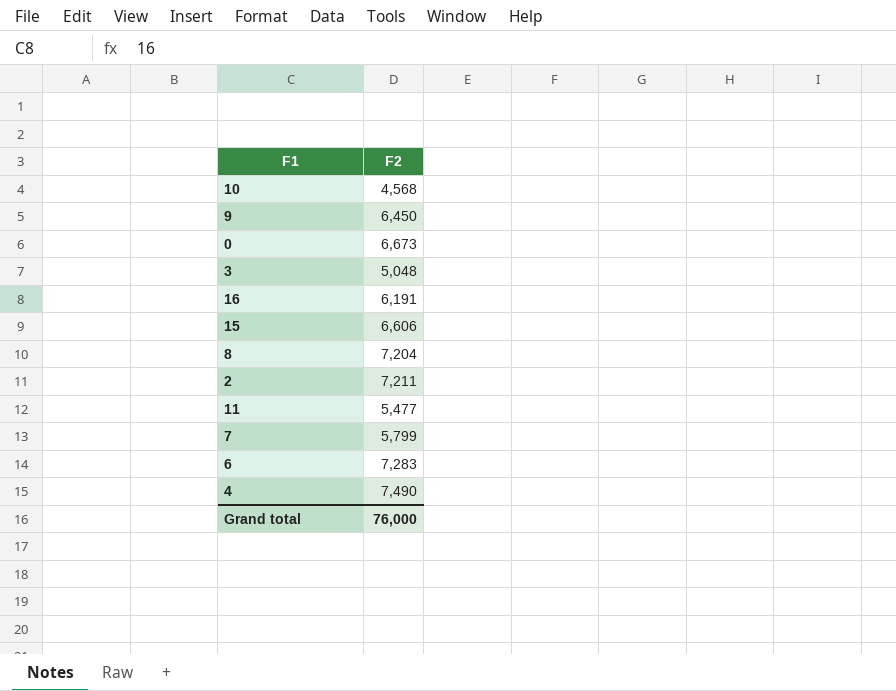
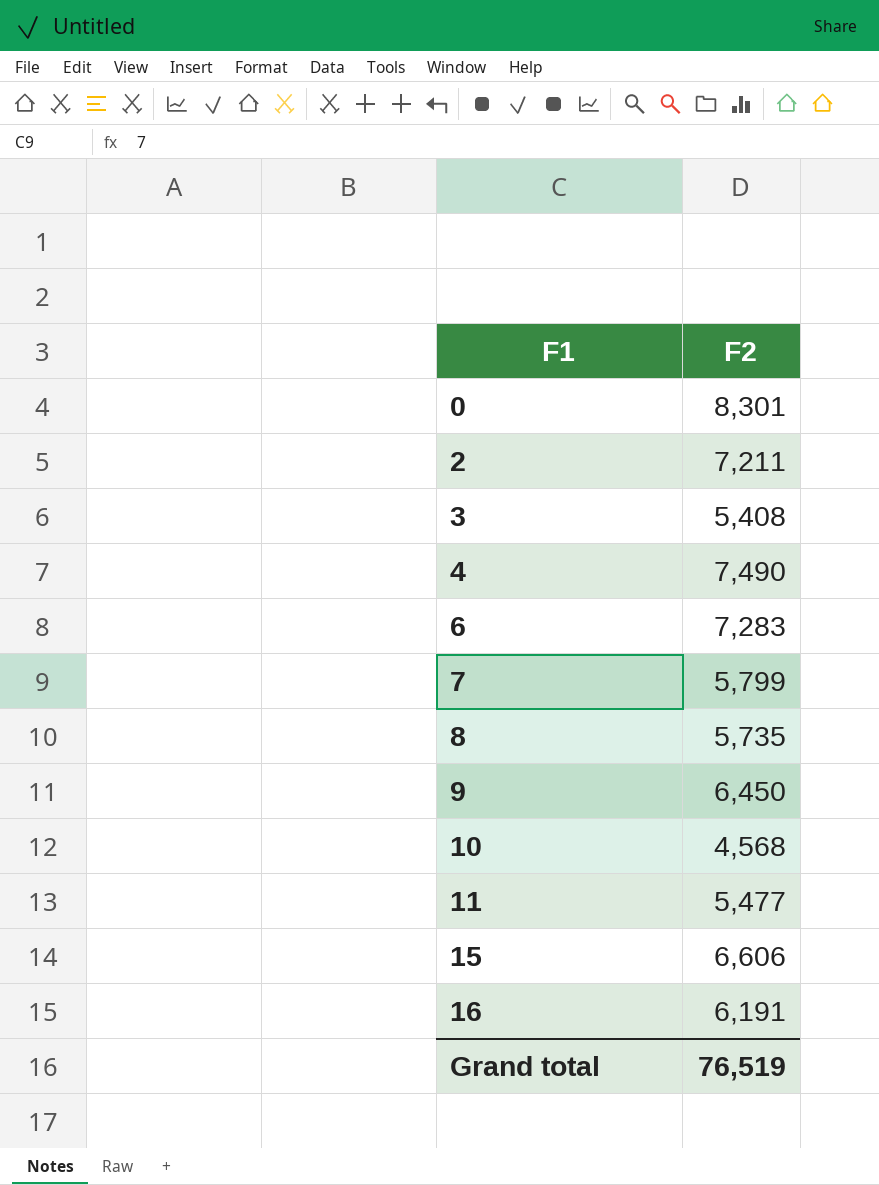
row order: none -> F1 ascending
0 | F2: 6,673 -> 8,301
3 | F2: 5,048 -> 5,408
8 | F2: 7,204 -> 5,735
Grand total | F2: 76,000 -> 76,519

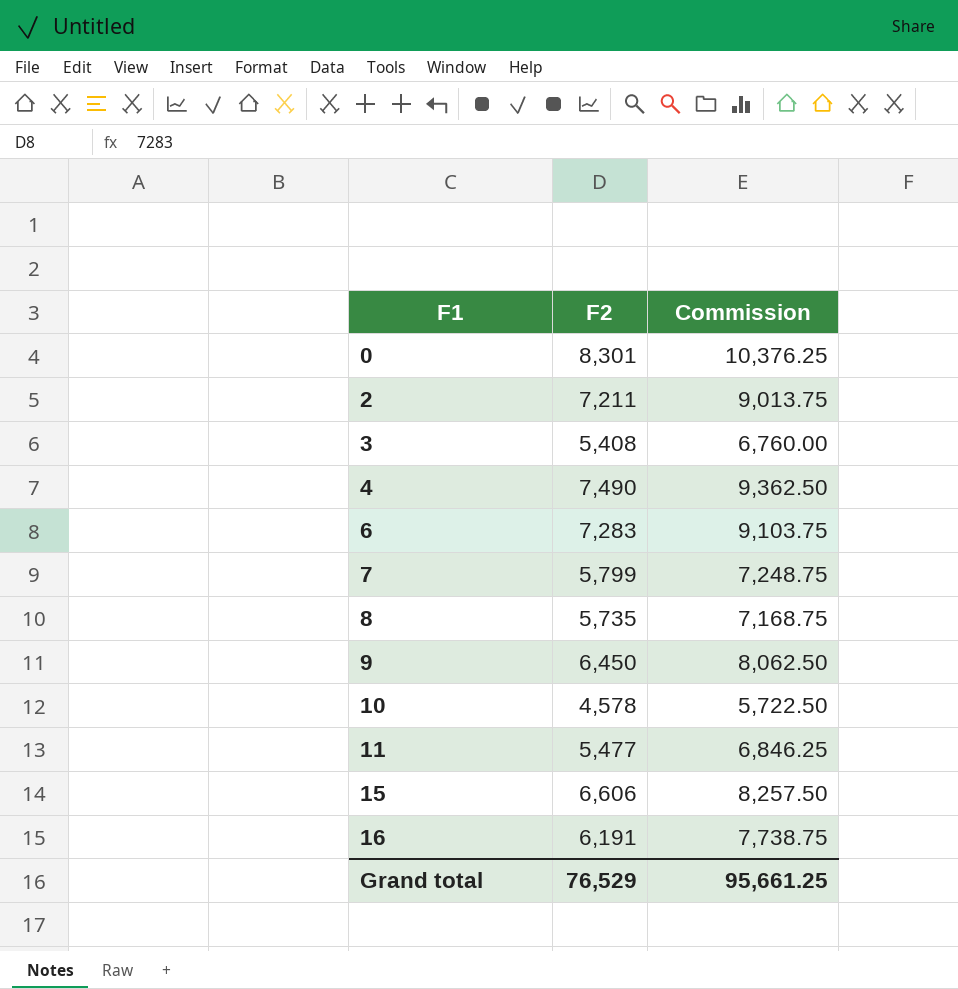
column Commission | formula: none -> [F2] * 1.25
10 | F2: 4,568 -> 4,578
Grand total | F2: 76,519 -> 76,529

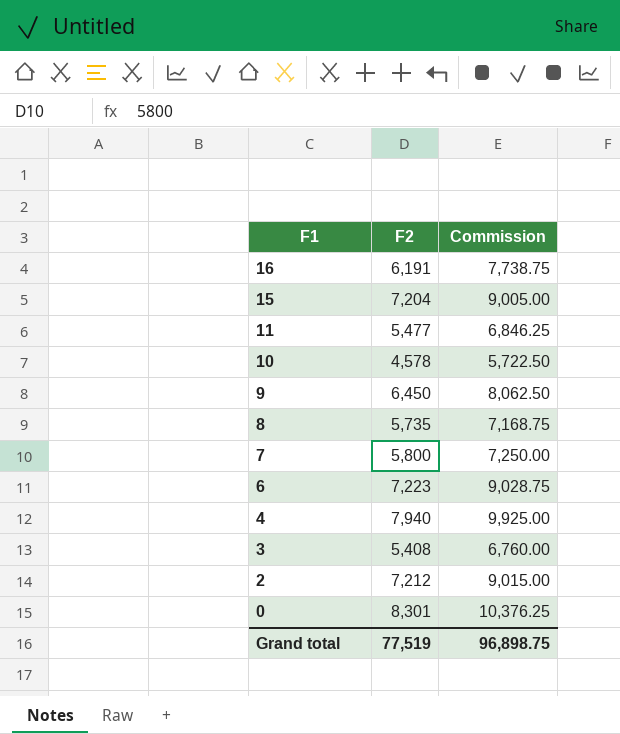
row order: F1 ascending -> F1 descending
15 | F2: 6,606 -> 7,204
15 | Commission: 8,257.50 -> 9,005.00
7 | F2: 5,799 -> 5,800
7 | Commission: 7,248.75 -> 7,250.00
6 | F2: 7,283 -> 7,223
6 | Commission: 9,103.75 -> 9,028.75
4 | F2: 7,490 -> 7,940
4 | Commission: 9,362.50 -> 9,925.00
2 | F2: 7,211 -> 7,212
2 | Commission: 9,013.75 -> 9,015.00
Grand total | F2: 76,529 -> 77,519
Grand total | Commission: 95,661.25 -> 96,898.75

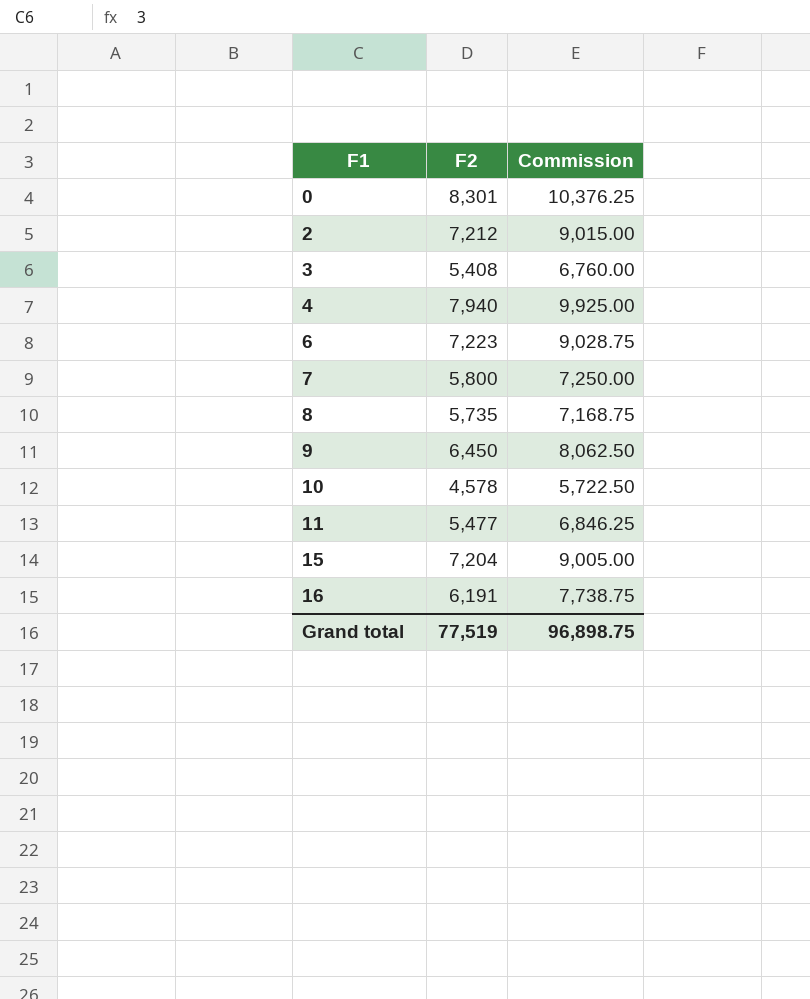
row order: F1 descending -> F1 ascending

